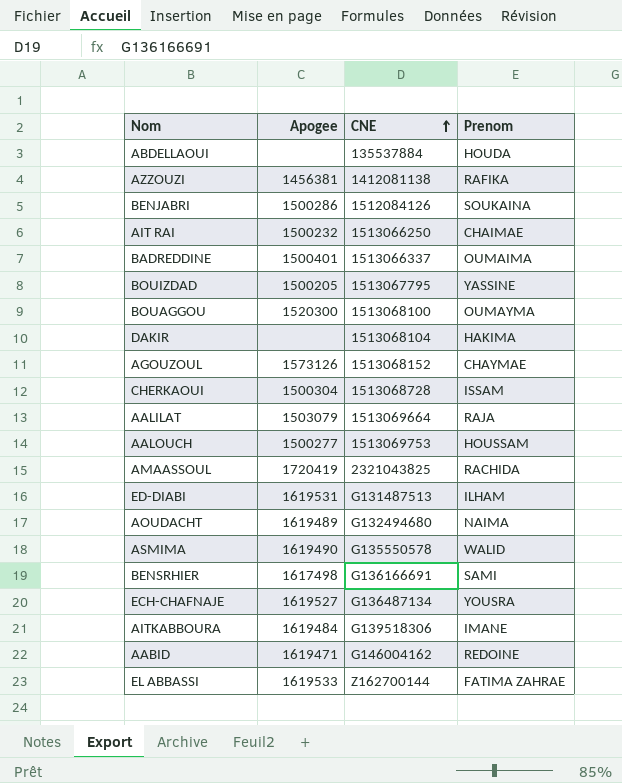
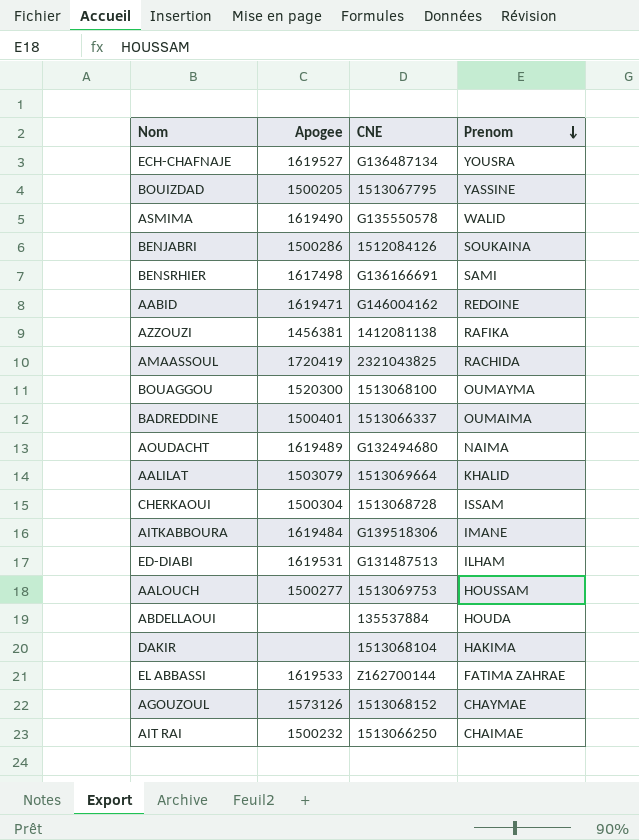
row order: CNE ascending -> Prenom descending
AALILAT | Prenom: RAJA -> KHALID

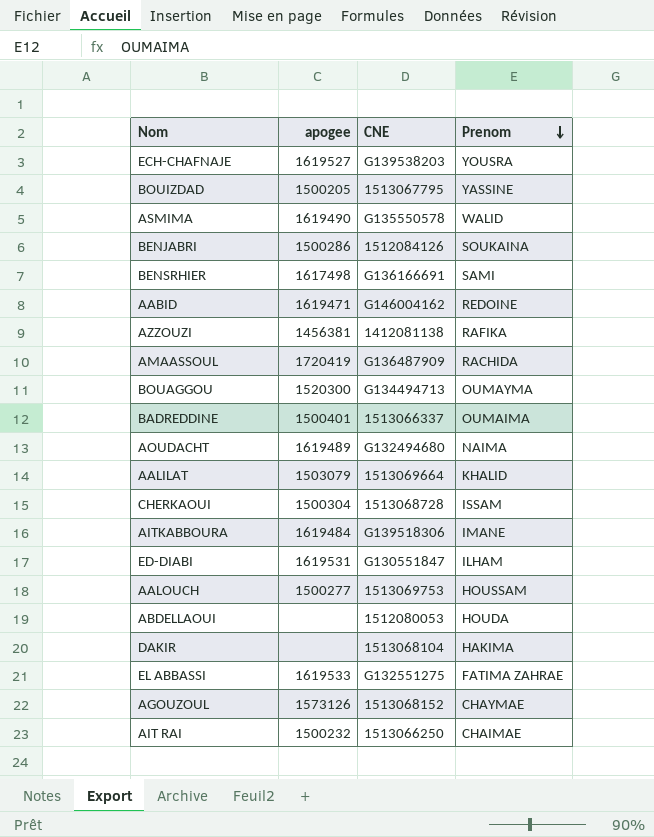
column name: Apogee -> apogee
ECH-CHAFNAJE | CNE: G136487134 -> G139538203
AMAASSOUL | CNE: 2321043825 -> G136487909
BOUAGGOU | CNE: 1513068100 -> G134494713
ED-DIABI | CNE: G131487513 -> G130551847
ABDELLAOUI | CNE: 135537884 -> 1512080053
EL ABBASSI | CNE: Z162700144 -> G132551275

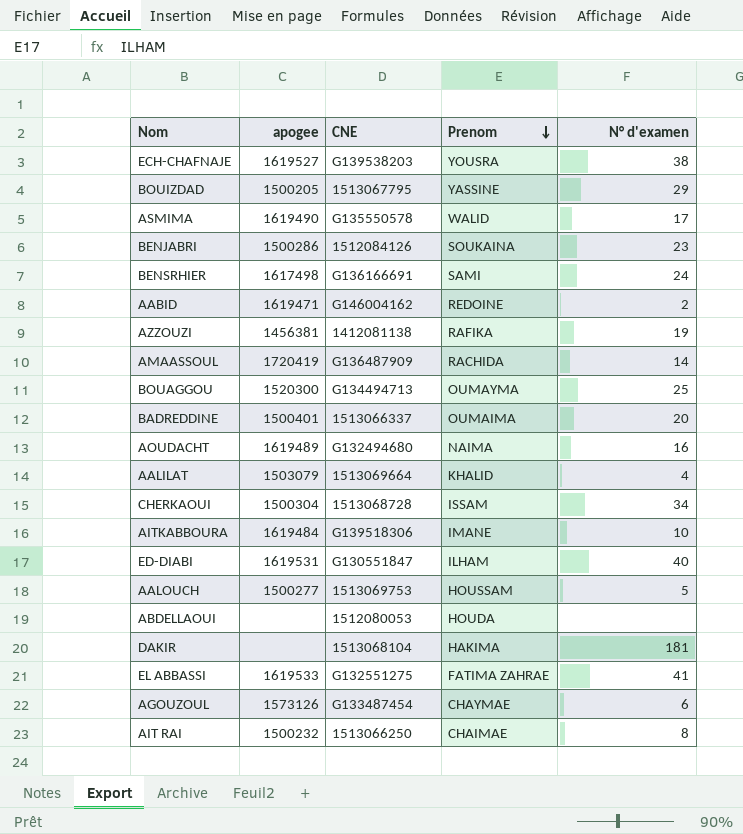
column N° d'examen | position: none -> 5
AGOUZOUL | CNE: 1513068152 -> G133487454

